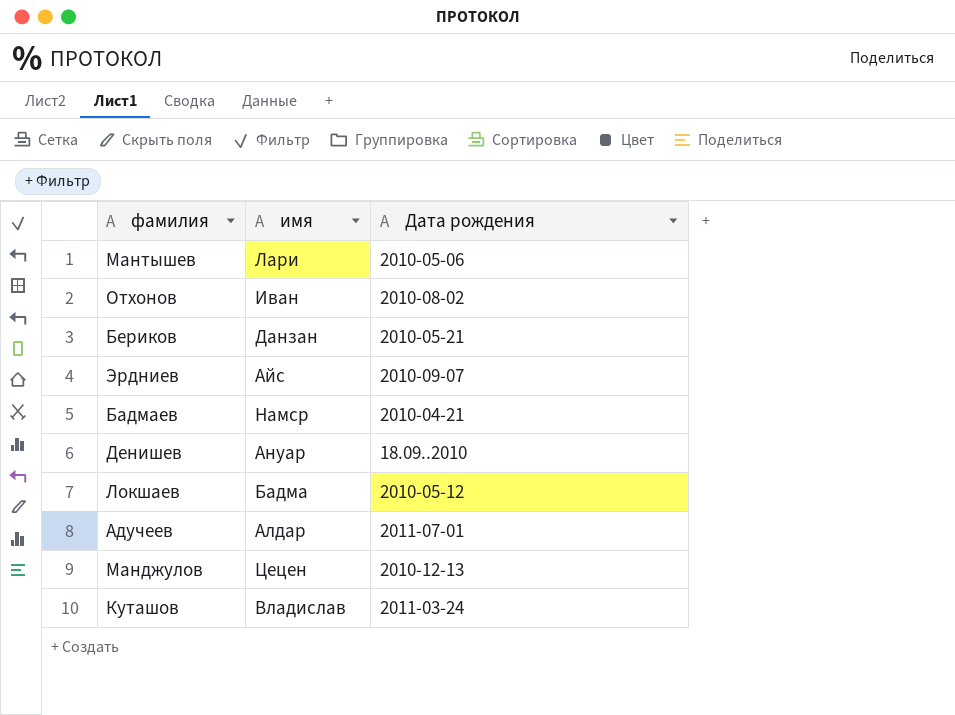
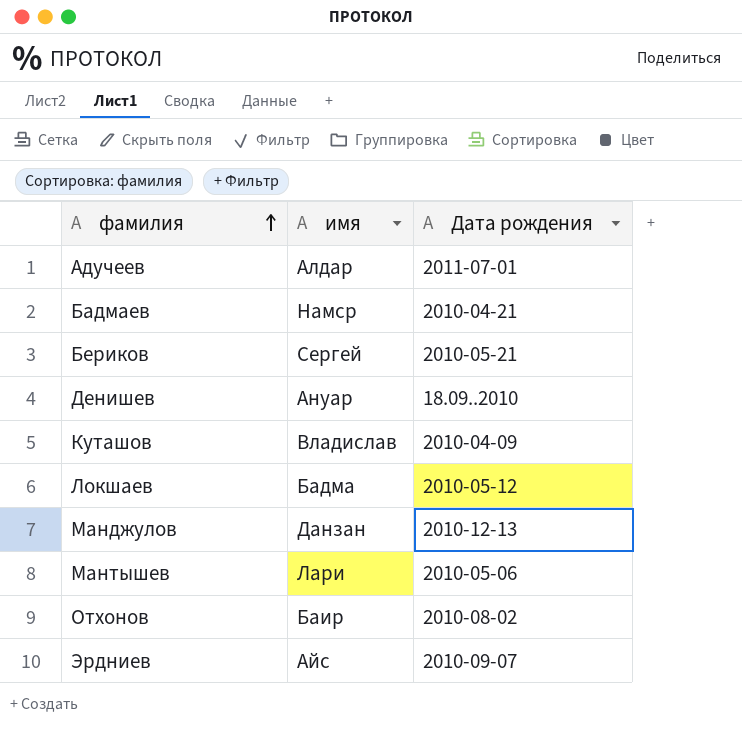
row order: none -> фамилия ascending
Бериков | имя: Данзан -> Сергей
Куташов | Дата рождения: 2011-03-24 -> 2010-04-09
Манджулов | имя: Цецен -> Данзан
Отхонов | имя: Иван -> Баир

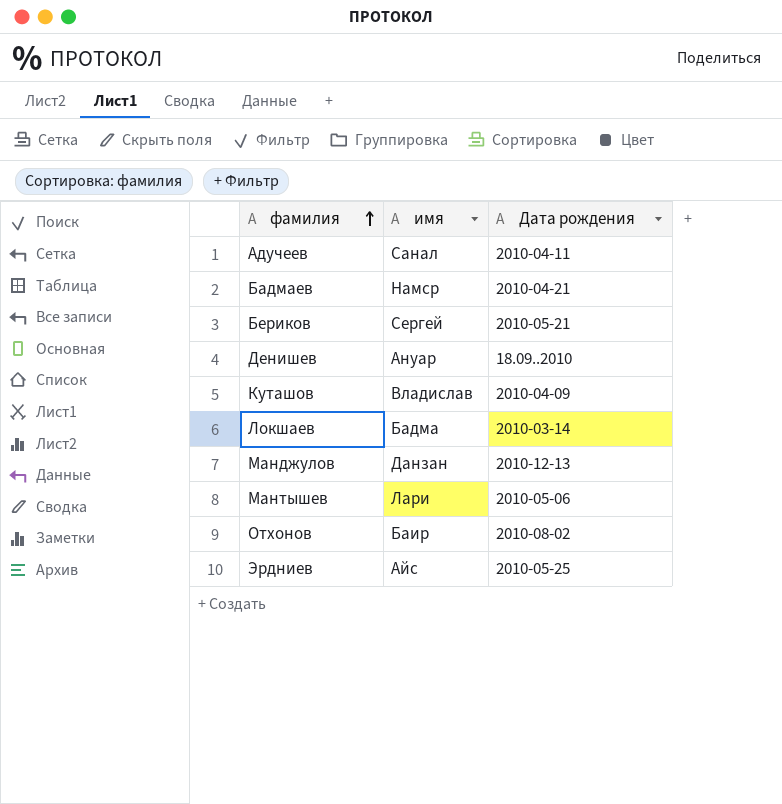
Адучеев | имя: Алдар -> Санал
Адучеев | Дата рождения: 2011-07-01 -> 2010-04-11
Локшаев | Дата рождения: 2010-05-12 -> 2010-03-14
Эрдниев | Дата рождения: 2010-09-07 -> 2010-05-25

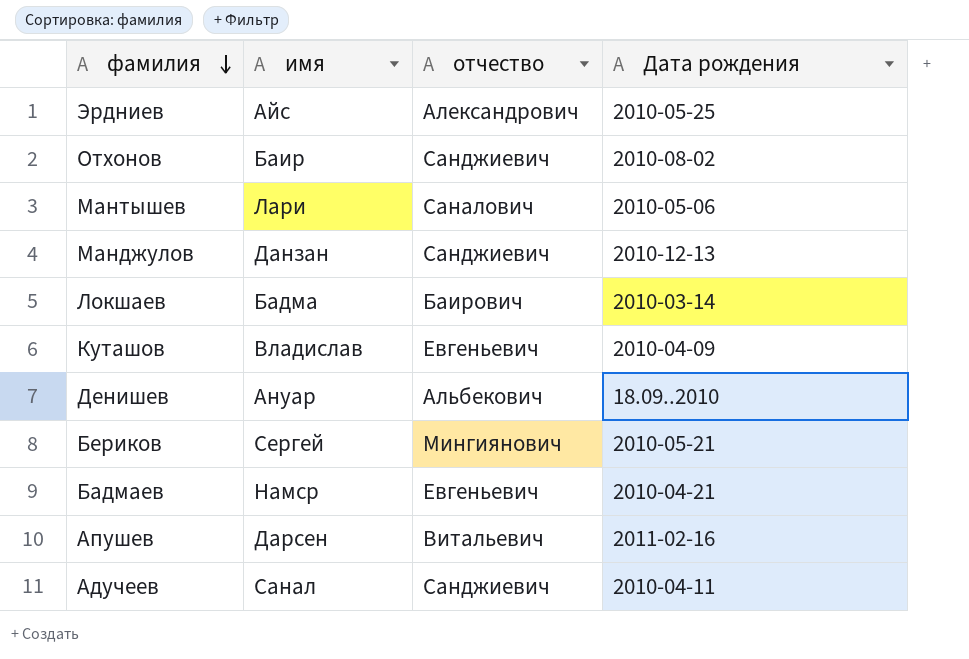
row order: фамилия ascending -> фамилия descending
column отчество | position: none -> 3
row Апушев: none -> Дарсен | Витальевич | 2011-02-16

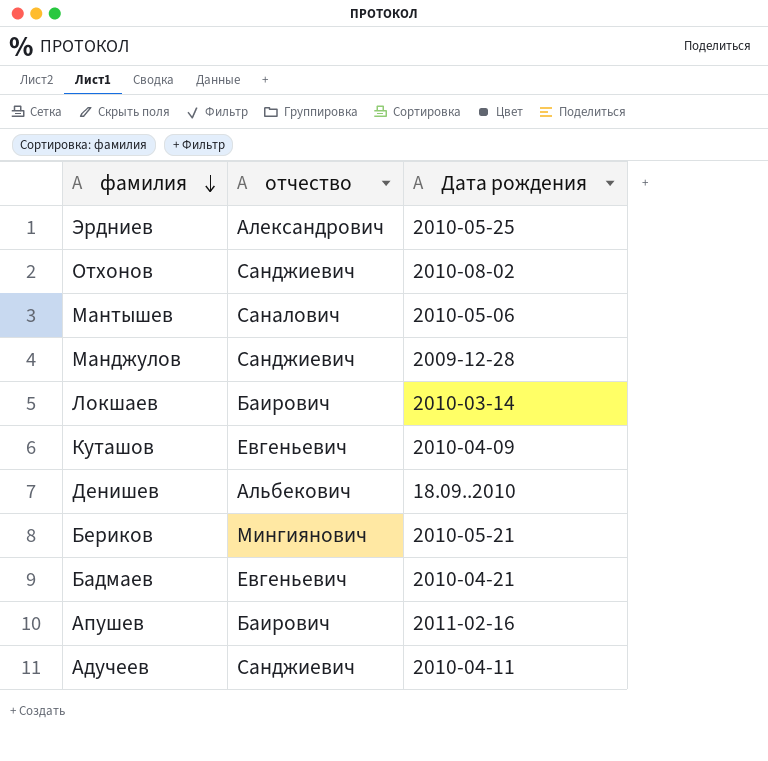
column имя | position: 2 -> none
Манджулов | Дата рождения: 2010-12-13 -> 2009-12-28
Апушев | отчество: Витальевич -> Баирович

